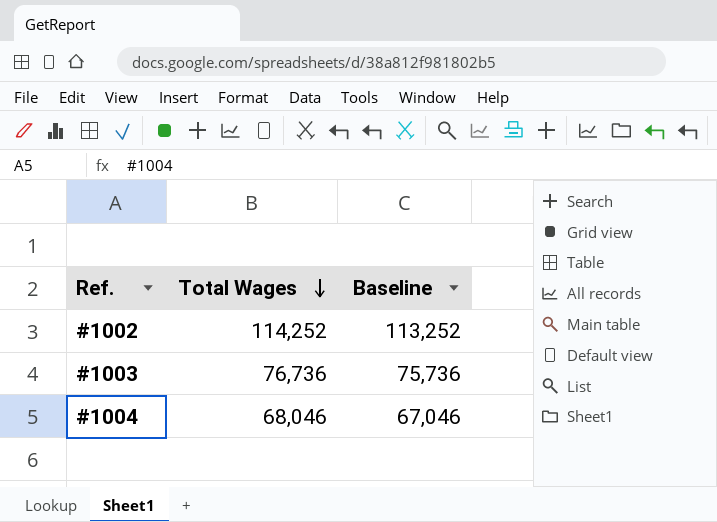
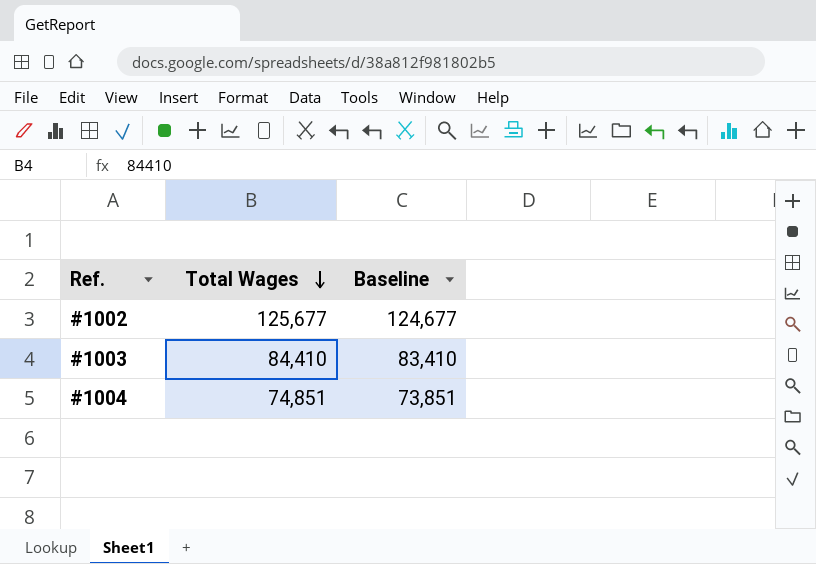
#1002 | Total Wages: 114,252 -> 125,677
#1002 | Baseline: 113,252 -> 124,677
#1003 | Total Wages: 76,736 -> 84,410
#1003 | Baseline: 75,736 -> 83,410
#1004 | Total Wages: 68,046 -> 74,851
#1004 | Baseline: 67,046 -> 73,851

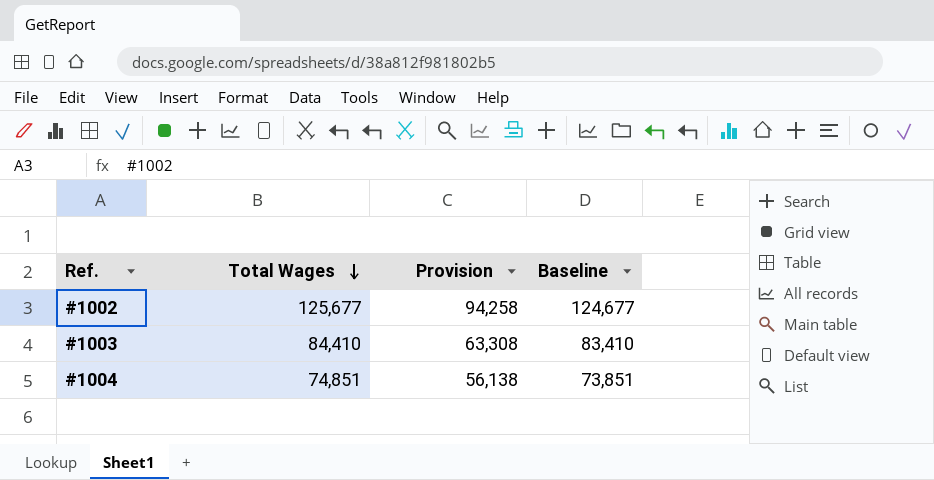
column Provision | formula: none -> [Total Wages] * 0.75

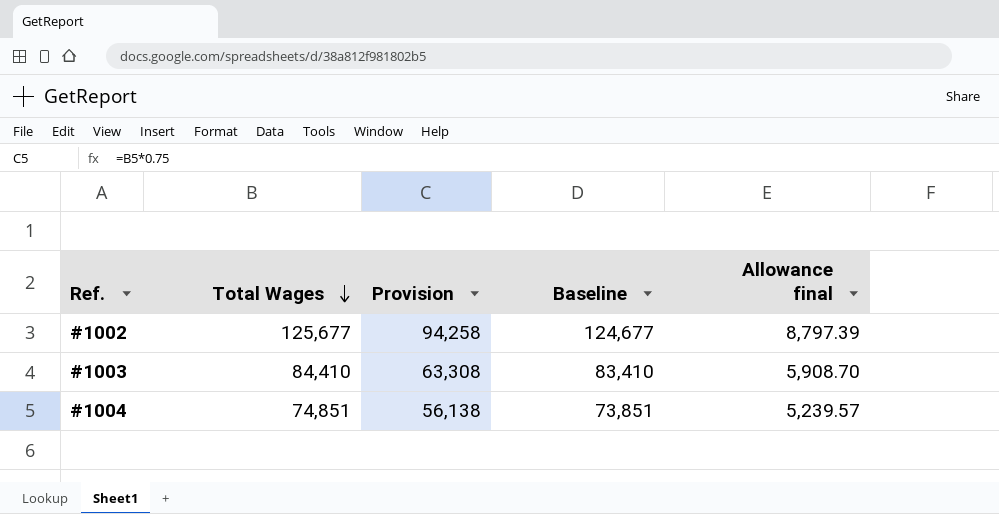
column Allowance final | formula: none -> [Total Wages] * 0.07

